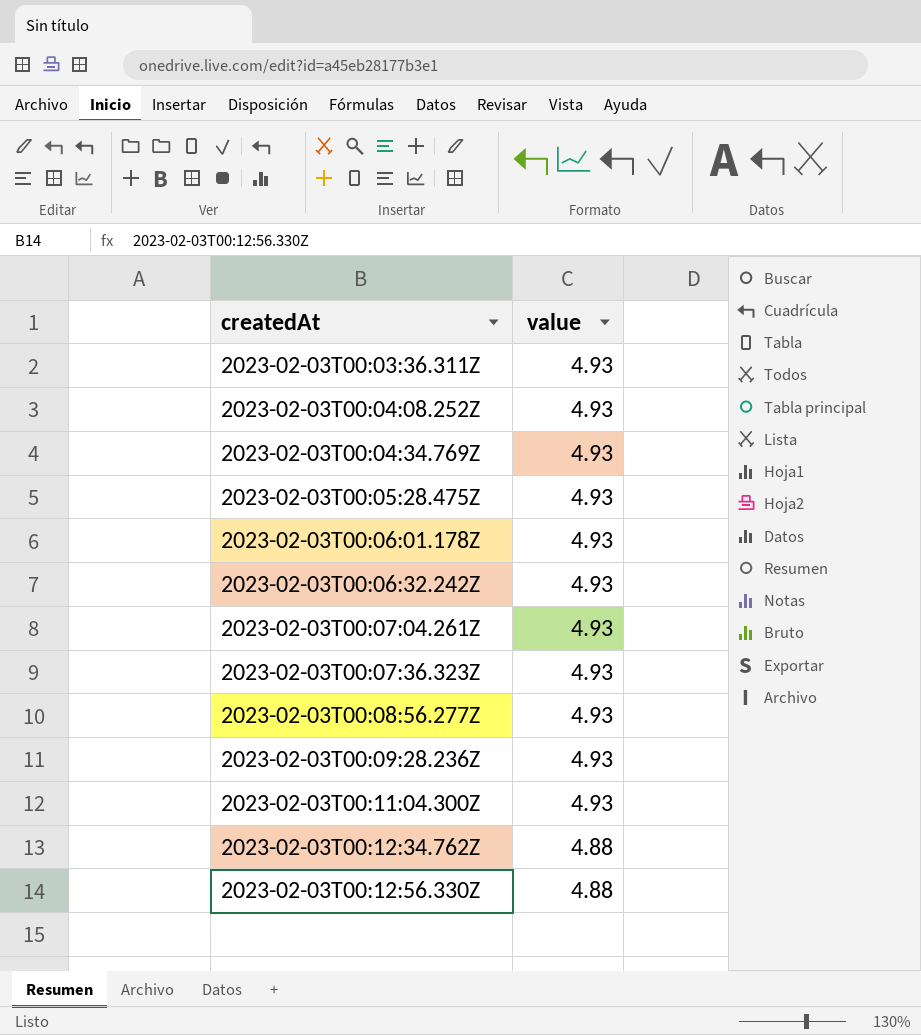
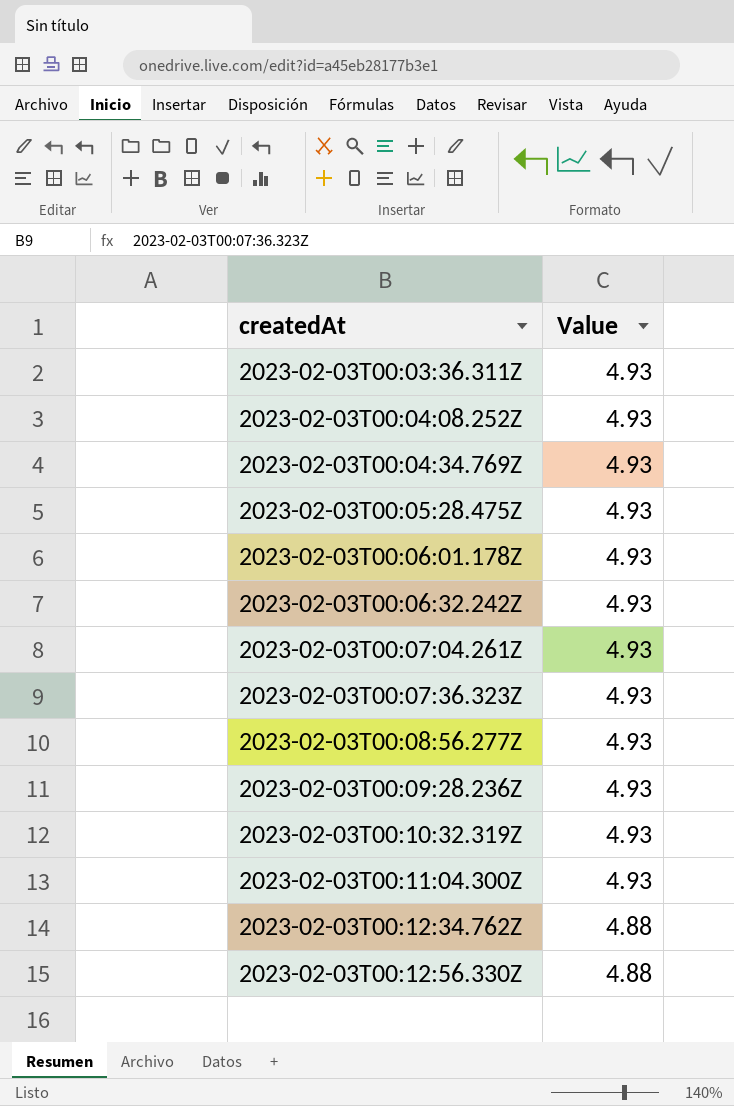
column name: value -> Value
row 2023-02-03T00:10:32.319Z: none -> 4.93

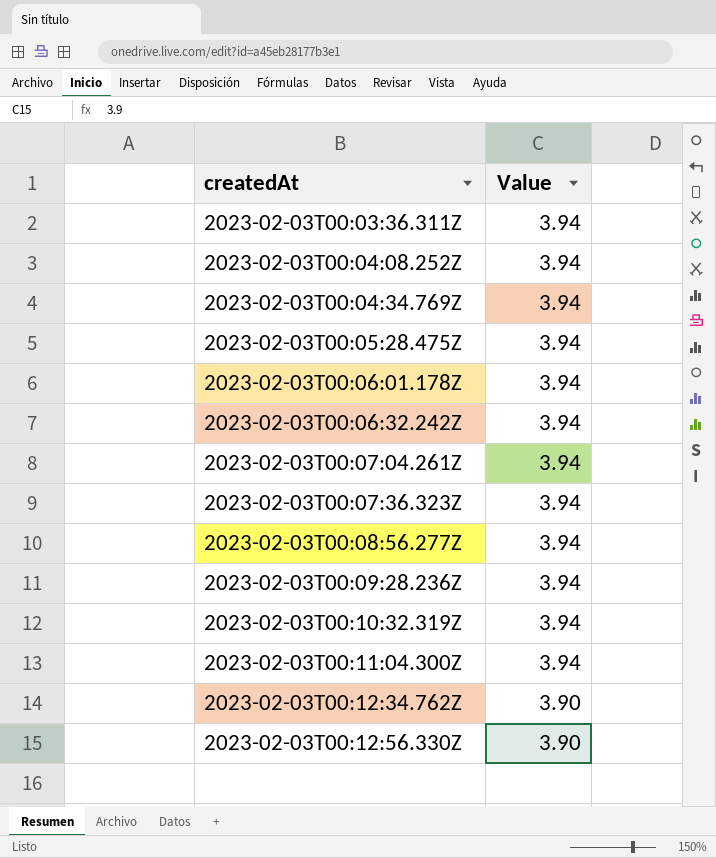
2023-02-03T00:03:36.311Z | Value: 4.93 -> 3.94
2023-02-03T00:04:08.252Z | Value: 4.93 -> 3.94
2023-02-03T00:04:34.769Z | Value: 4.93 -> 3.94
2023-02-03T00:05:28.475Z | Value: 4.93 -> 3.94
2023-02-03T00:06:01.178Z | Value: 4.93 -> 3.94
2023-02-03T00:06:32.242Z | Value: 4.93 -> 3.94
2023-02-03T00:07:04.261Z | Value: 4.93 -> 3.94
2023-02-03T00:07:36.323Z | Value: 4.93 -> 3.94
2023-02-03T00:08:56.277Z | Value: 4.93 -> 3.94
2023-02-03T00:09:28.236Z | Value: 4.93 -> 3.94
2023-02-03T00:10:32.319Z | Value: 4.93 -> 3.94
2023-02-03T00:11:04.300Z | Value: 4.93 -> 3.94
2023-02-03T00:12:34.762Z | Value: 4.88 -> 3.90
2023-02-03T00:12:56.330Z | Value: 4.88 -> 3.90

